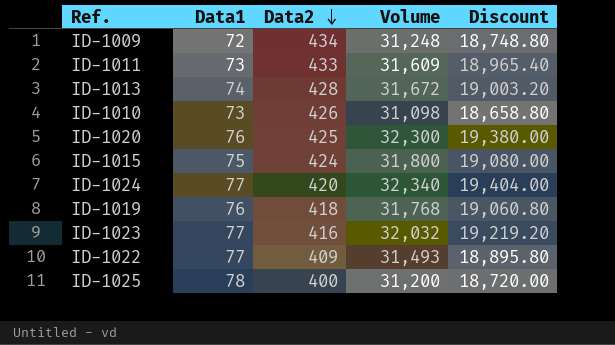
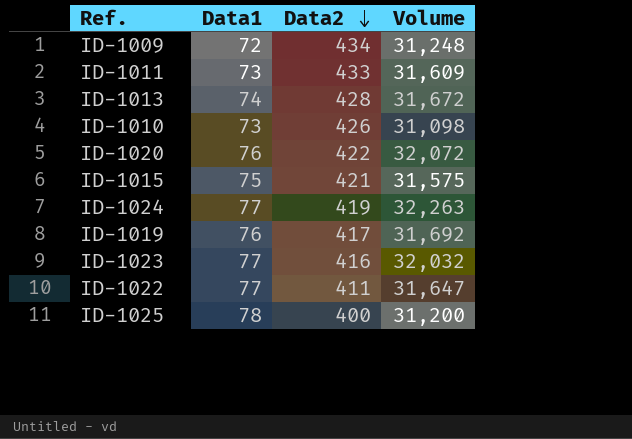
column Discount | formula: [Volume] * 0.6 -> none
ID-1020 | Data2: 425 -> 422
ID-1020 | Volume: 32,300 -> 32,072
ID-1015 | Data2: 424 -> 421
ID-1015 | Volume: 31,800 -> 31,575
ID-1024 | Data2: 420 -> 419
ID-1024 | Volume: 32,340 -> 32,263
ID-1019 | Data2: 418 -> 417
ID-1019 | Volume: 31,768 -> 31,692
ID-1022 | Data2: 409 -> 411
ID-1022 | Volume: 31,493 -> 31,647

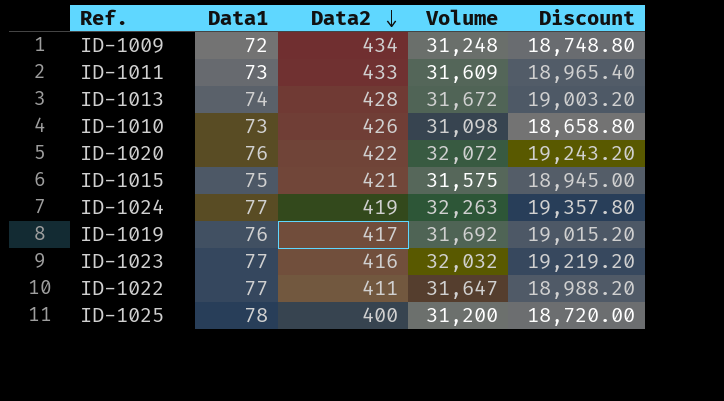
column Discount | formula: none -> [Volume] * 0.6

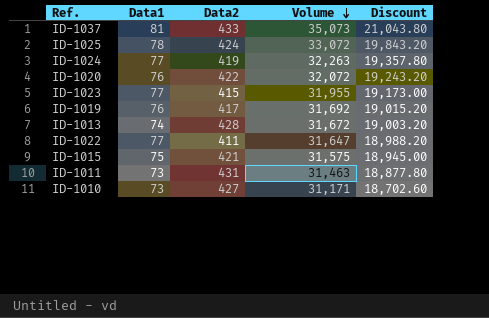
row order: Data2 descending -> Volume descending
row ID-1009: 72 | 434 | 31,248 | 18,748.80 -> none
row ID-1037: none -> 81 | 433 | 35,073 | 21,043.80
ID-1025 | Data2: 400 -> 424
ID-1025 | Volume: 31,200 -> 33,072
ID-1025 | Discount: 18,720.00 -> 19,843.20
ID-1023 | Data2: 416 -> 415
ID-1023 | Volume: 32,032 -> 31,955
ID-1023 | Discount: 19,219.20 -> 19,173.00
ID-1011 | Data2: 433 -> 431
ID-1011 | Volume: 31,609 -> 31,463
ID-1011 | Discount: 18,965.40 -> 18,877.80
ID-1010 | Data2: 426 -> 427
ID-1010 | Volume: 31,098 -> 31,171
ID-1010 | Discount: 18,658.80 -> 18,702.60

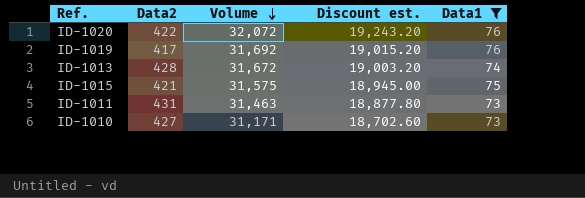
filter: none -> Data1 <= 76
column name: Discount -> Discount est.
column Data1 | position: 2 -> 5

